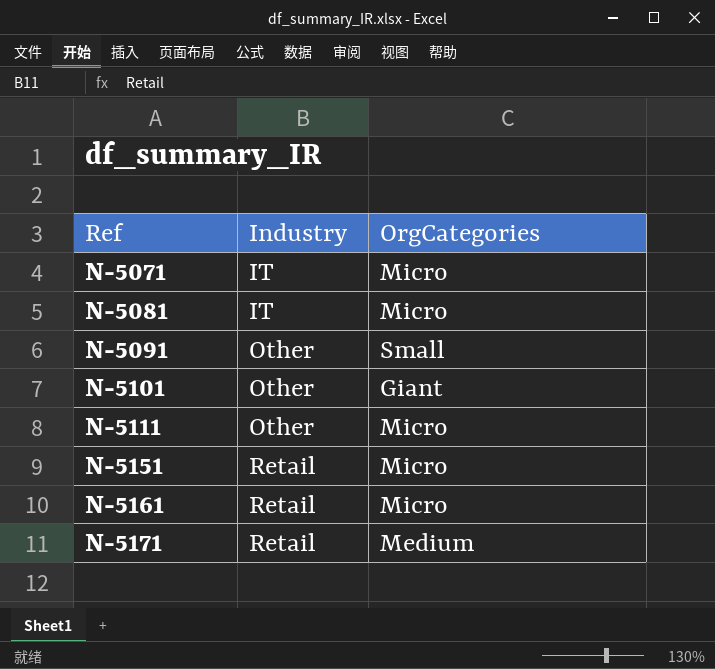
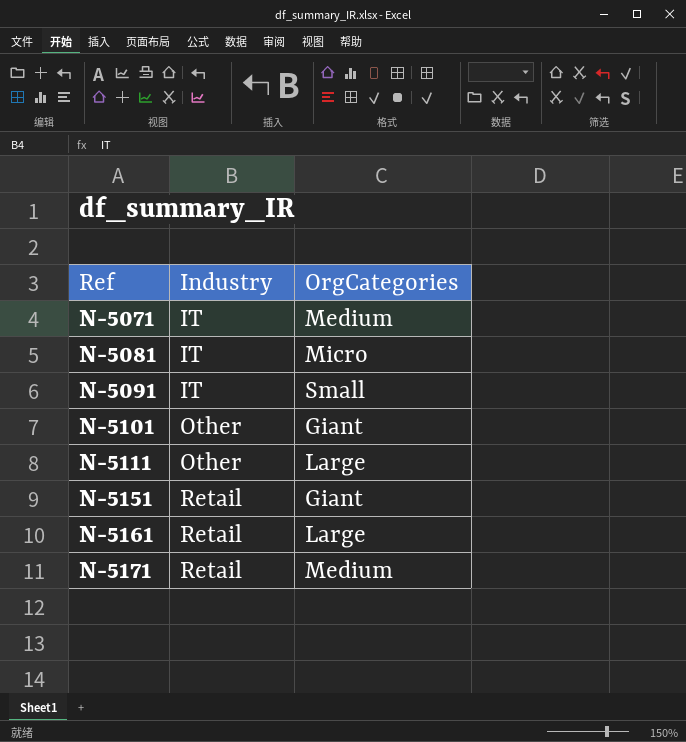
N-5071 | OrgCategories: Micro -> Medium
N-5091 | Industry: Other -> IT
N-5111 | OrgCategories: Micro -> Large
N-5151 | OrgCategories: Micro -> Giant
N-5161 | OrgCategories: Micro -> Large

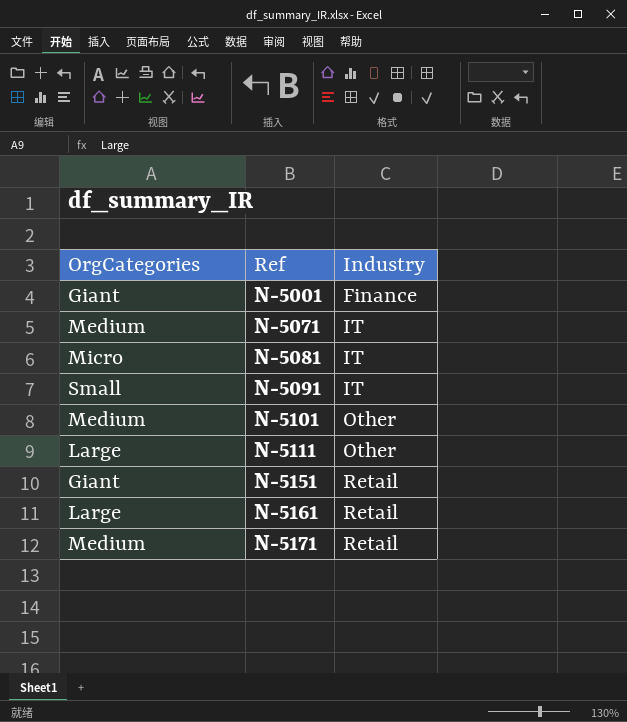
column OrgCategories | position: 3 -> 1
row N-5001: none -> Giant | Finance
N-5101 | OrgCategories: Giant -> Medium

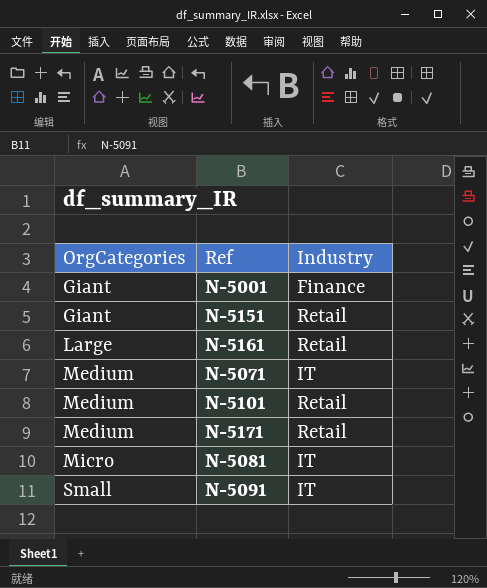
row order: Ref ascending -> OrgCategories ascending
row N-5111: Large | Other -> none
N-5101 | Industry: Other -> Retail

